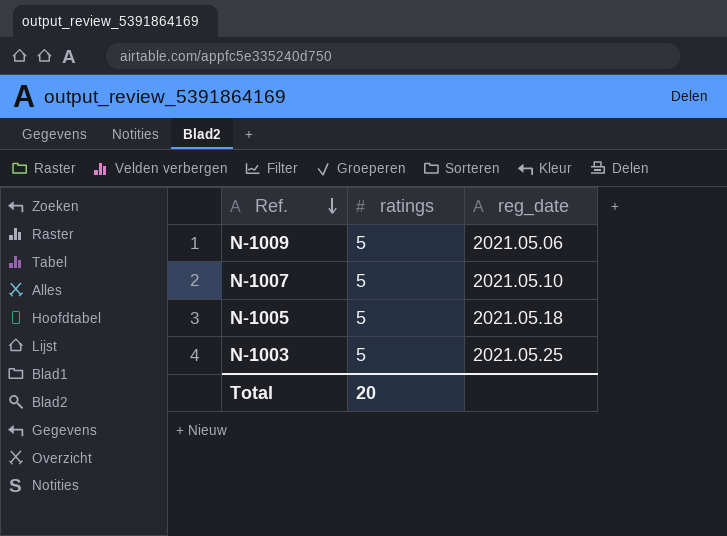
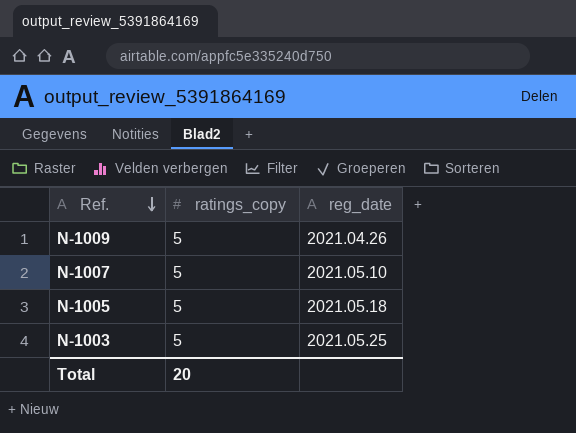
column name: ratings -> ratings_copy
N-1009 | reg_date: 2021.05.06 -> 2021.04.26

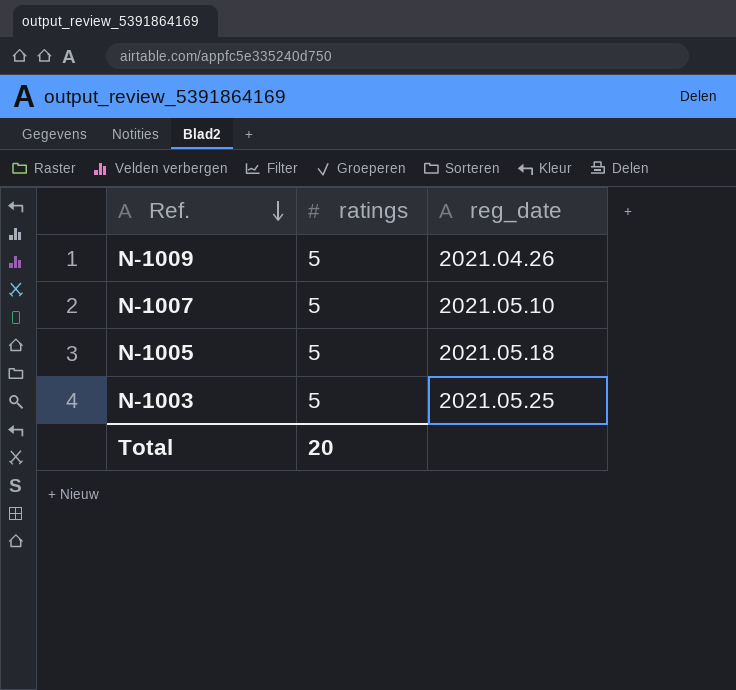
column name: ratings_copy -> ratings

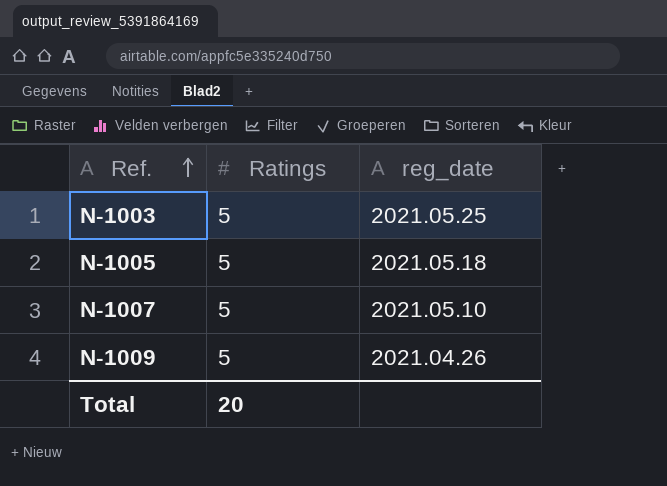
row order: Ref. descending -> Ref. ascending
column name: ratings -> Ratings

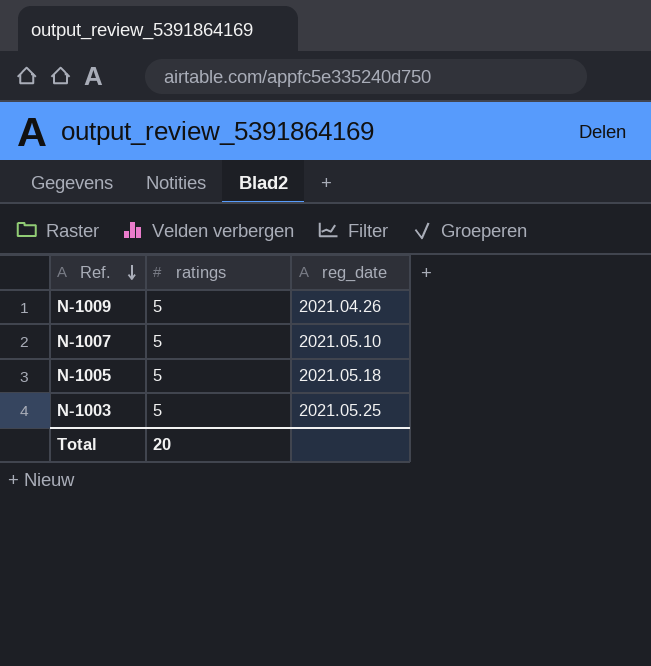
row order: Ref. ascending -> Ref. descending
column name: Ratings -> ratings

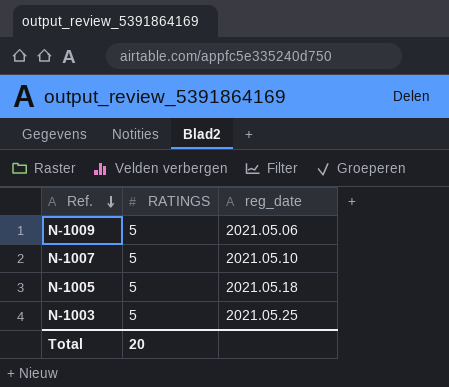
column name: ratings -> RATINGS
N-1009 | reg_date: 2021.04.26 -> 2021.05.06

